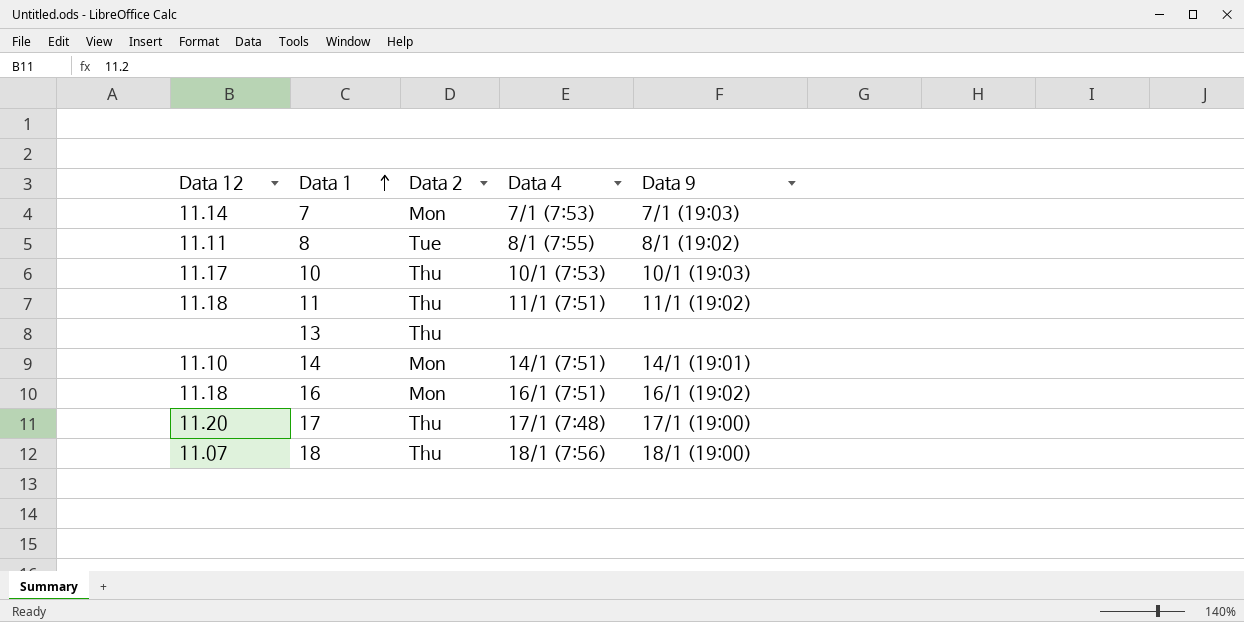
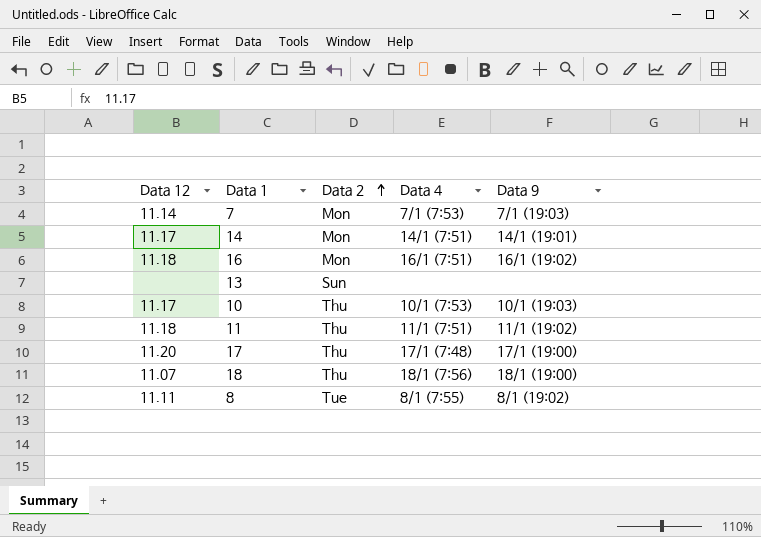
row order: Data 1 ascending -> Data 2 ascending
14 | Data 12: 11.10 -> 11.17
13 | Data 2: Thu -> Sun

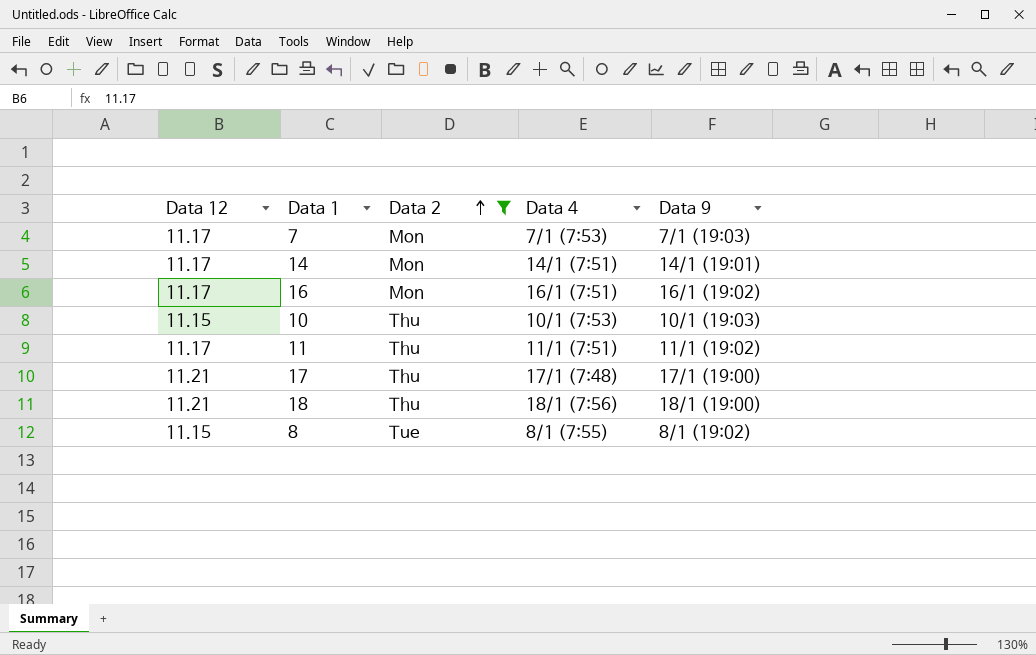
filter: none -> Data 2 != Sun
7 | Data 12: 11.14 -> 11.17
16 | Data 12: 11.18 -> 11.17
10 | Data 12: 11.17 -> 11.15
11 | Data 12: 11.18 -> 11.17
17 | Data 12: 11.20 -> 11.21
18 | Data 12: 11.07 -> 11.21
8 | Data 12: 11.11 -> 11.15

